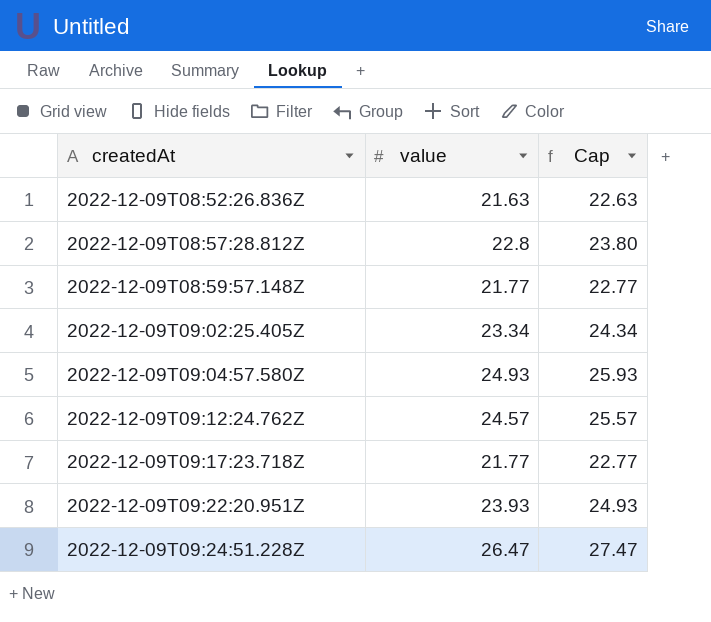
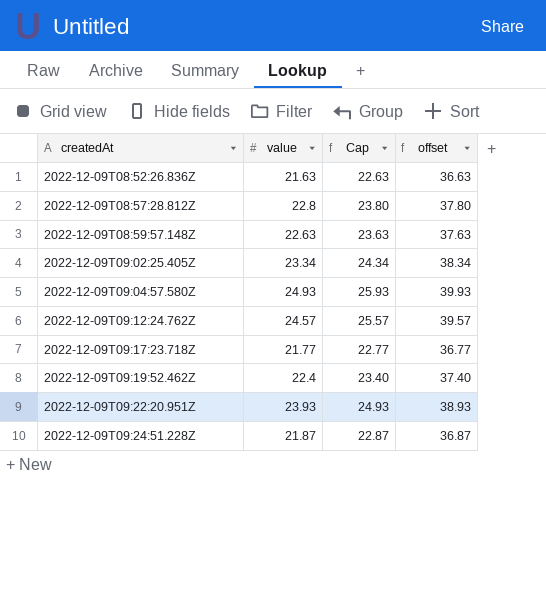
column offset | formula: none -> [value] + 15
2022-12-09T08:59:57.148Z | value: 21.77 -> 22.63
2022-12-09T08:59:57.148Z | Cap: 22.77 -> 23.63
row 2022-12-09T09:19:52.462Z: none -> 22.4 | 23.40 | 37.40
2022-12-09T09:24:51.228Z | value: 26.47 -> 21.87
2022-12-09T09:24:51.228Z | Cap: 27.47 -> 22.87

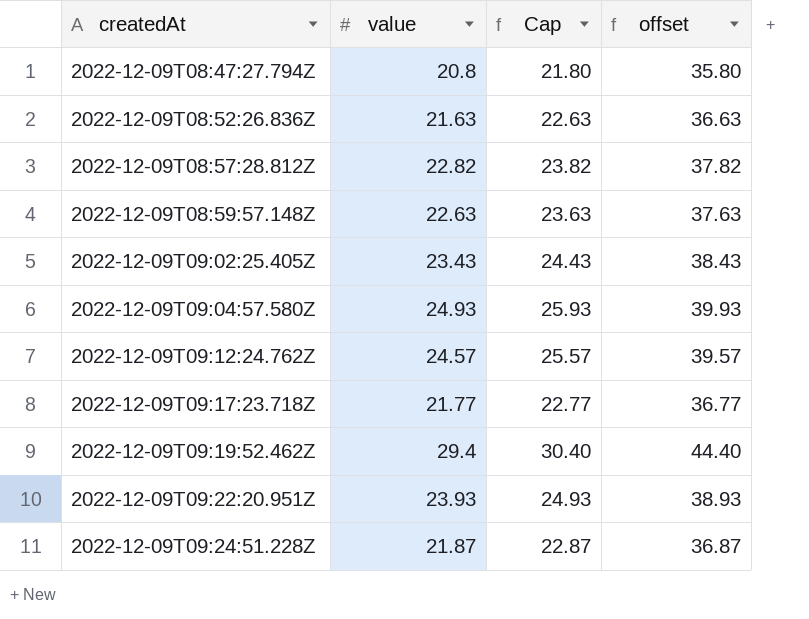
row 2022-12-09T08:47:27.794Z: none -> 20.8 | 21.80 | 35.80
2022-12-09T08:57:28.812Z | value: 22.8 -> 22.82
2022-12-09T08:57:28.812Z | Cap: 23.80 -> 23.82
2022-12-09T08:57:28.812Z | offset: 37.80 -> 37.82
2022-12-09T09:02:25.405Z | value: 23.34 -> 23.43
2022-12-09T09:02:25.405Z | Cap: 24.34 -> 24.43
2022-12-09T09:02:25.405Z | offset: 38.34 -> 38.43
2022-12-09T09:19:52.462Z | value: 22.4 -> 29.4
2022-12-09T09:19:52.462Z | Cap: 23.40 -> 30.40
2022-12-09T09:19:52.462Z | offset: 37.40 -> 44.40

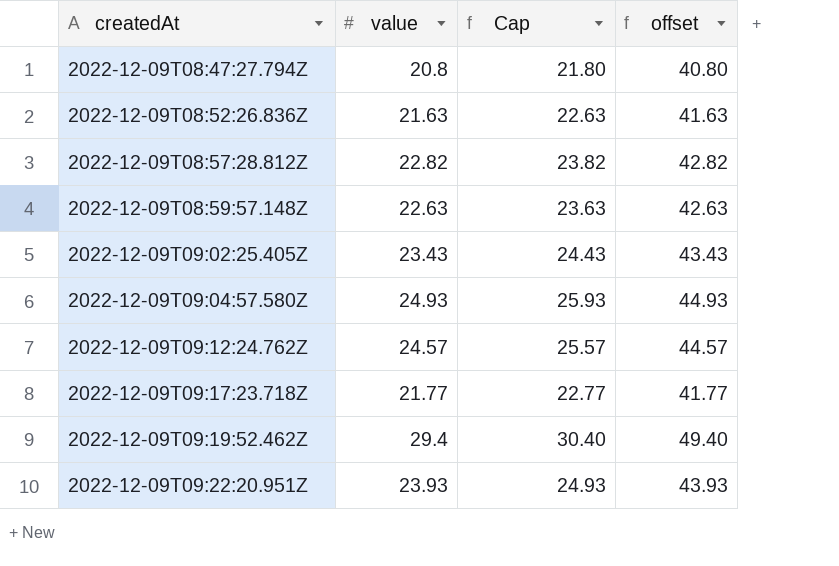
column offset | formula: [value] + 15 -> [value] + 20
row 2022-12-09T09:24:51.228Z: 21.87 | 22.87 | 36.87 -> none

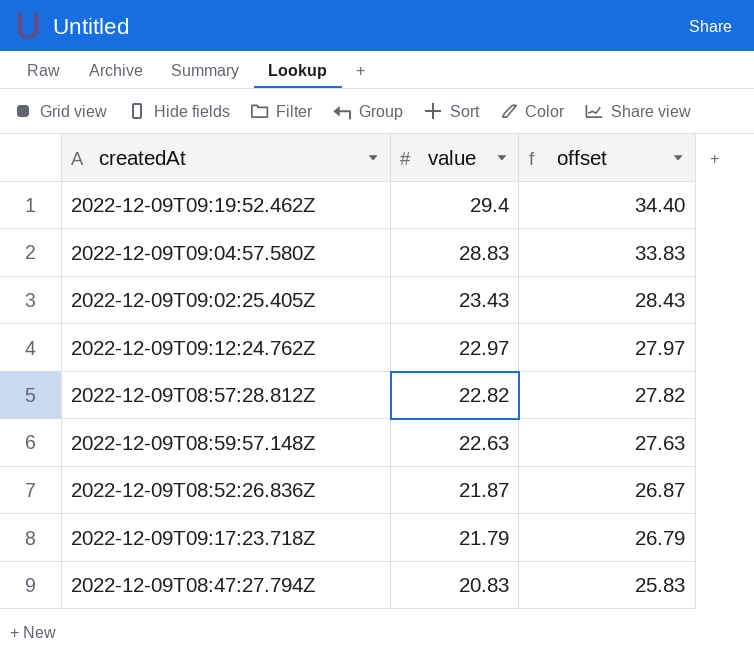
row order: createdAt ascending -> value descending
column Cap | formula: [value] + 1 -> none
column offset | formula: [value] + 20 -> [value] + 5
row 2022-12-09T09:22:20.951Z: 23.93 | 24.93 | 43.93 -> none
2022-12-09T09:04:57.580Z | value: 24.93 -> 28.83
2022-12-09T09:12:24.762Z | value: 24.57 -> 22.97
2022-12-09T08:52:26.836Z | value: 21.63 -> 21.87
2022-12-09T09:17:23.718Z | value: 21.77 -> 21.79
2022-12-09T08:47:27.794Z | value: 20.8 -> 20.83

